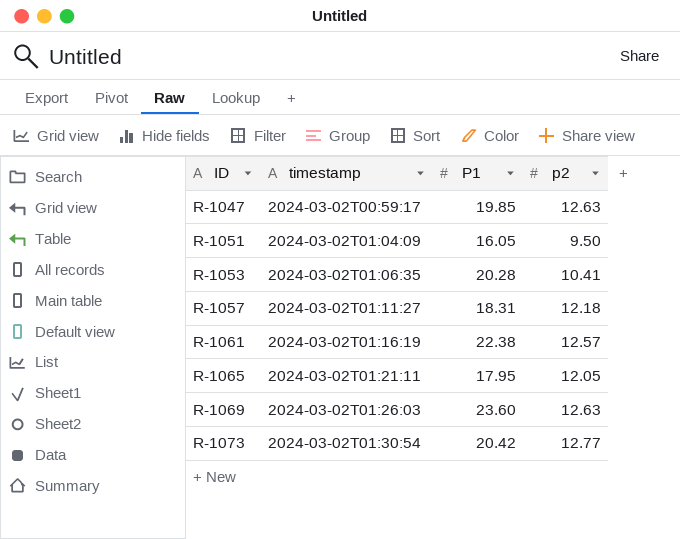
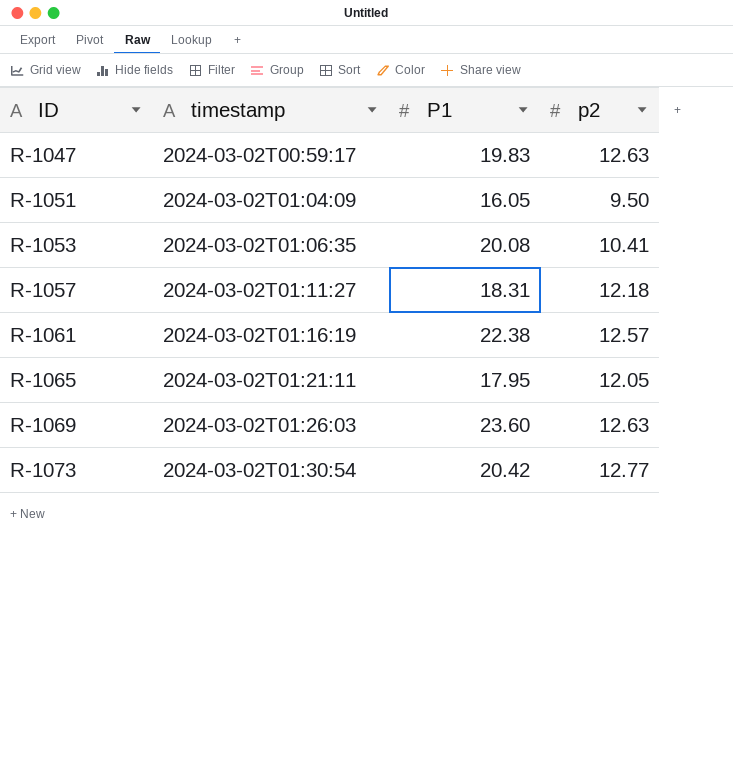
R-1047 | P1: 19.85 -> 19.83
R-1053 | P1: 20.28 -> 20.08

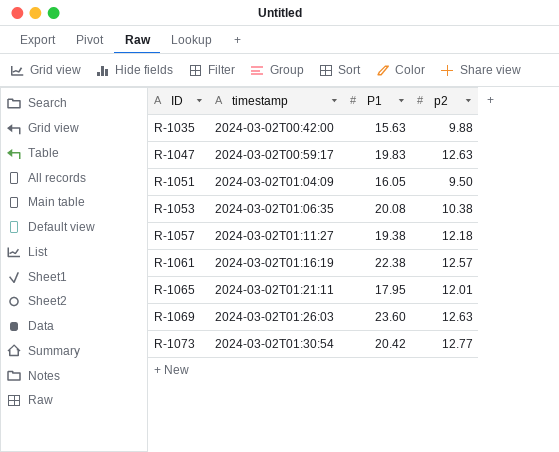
row R-1035: none -> 2024-03-02T00:42:00 | 15.63 | 9.88
R-1053 | p2: 10.41 -> 10.38
R-1057 | P1: 18.31 -> 19.38
R-1065 | p2: 12.05 -> 12.01

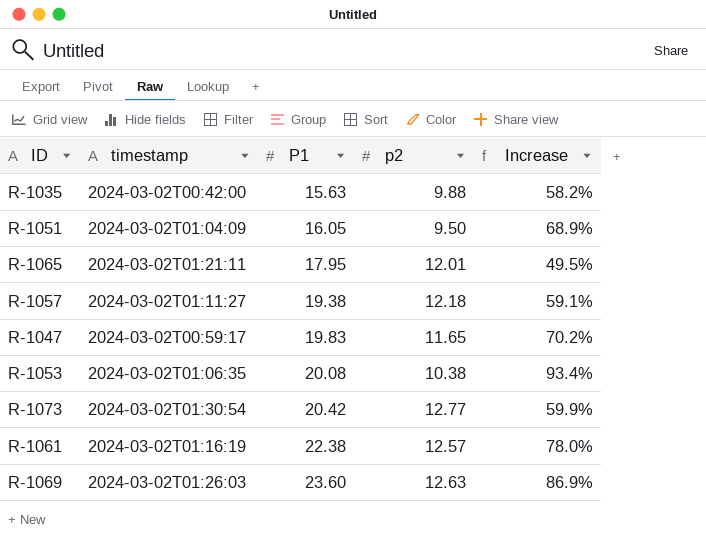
row order: ID ascending -> P1 ascending
column Increase | formula: none -> ([P1] - [p2]) / [p2]
R-1047 | p2: 12.63 -> 11.65

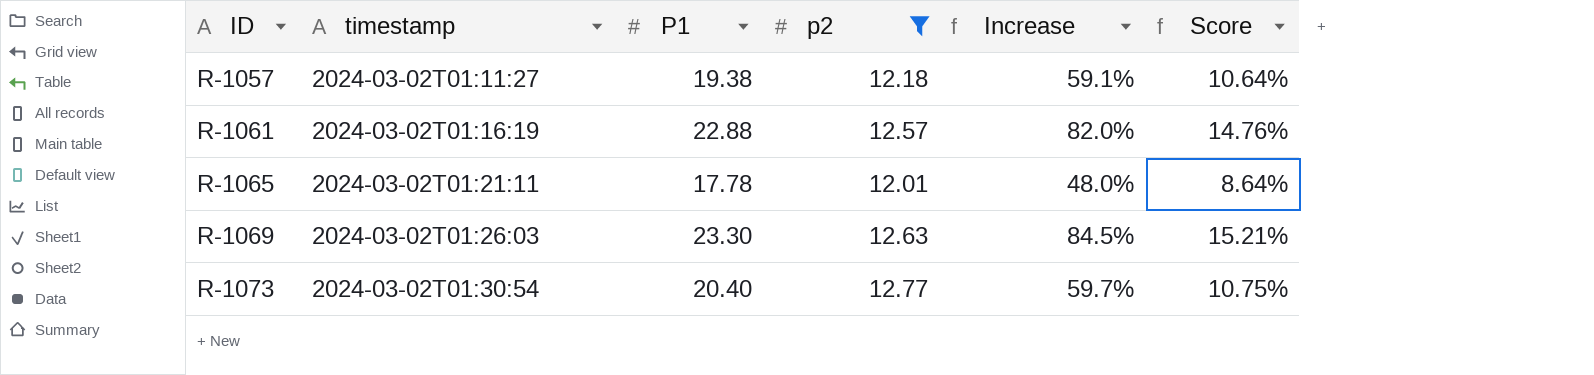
filter: none -> p2 >= 12.01
row order: P1 ascending -> ID ascending
column Score | formula: none -> [Increase] * 0.18
R-1061 | P1: 22.38 -> 22.88
R-1061 | Increase: 78.0% -> 82.0%
R-1065 | P1: 17.95 -> 17.78
R-1065 | Increase: 49.5% -> 48.0%
R-1069 | P1: 23.60 -> 23.30
R-1069 | Increase: 86.9% -> 84.5%
R-1073 | P1: 20.42 -> 20.40
R-1073 | Increase: 59.9% -> 59.7%

